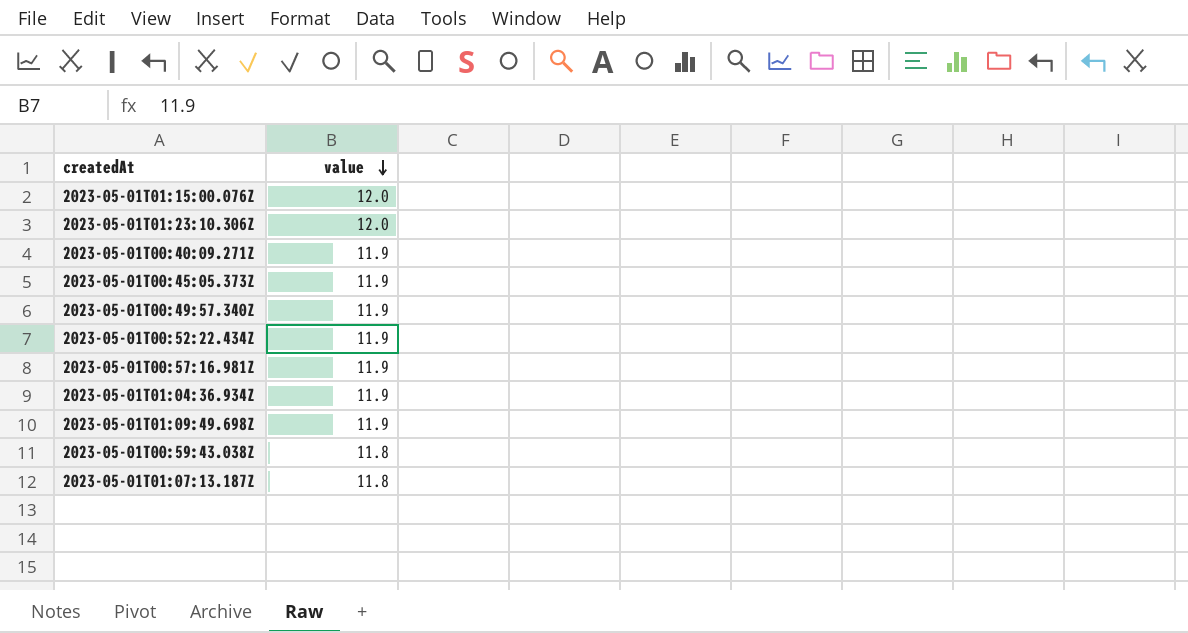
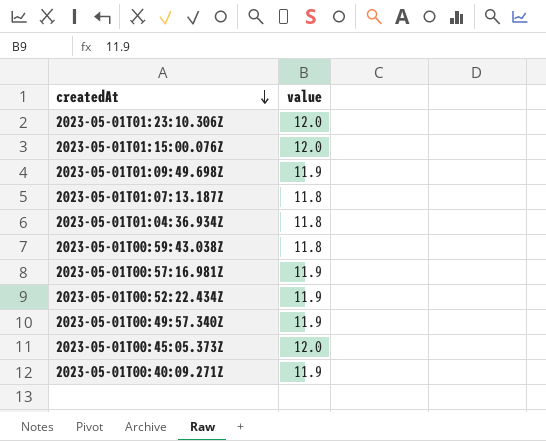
row order: value descending -> createdAt descending
2023-05-01T01:04:36.934Z | value: 11.9 -> 11.8
2023-05-01T00:45:05.373Z | value: 11.9 -> 12.0

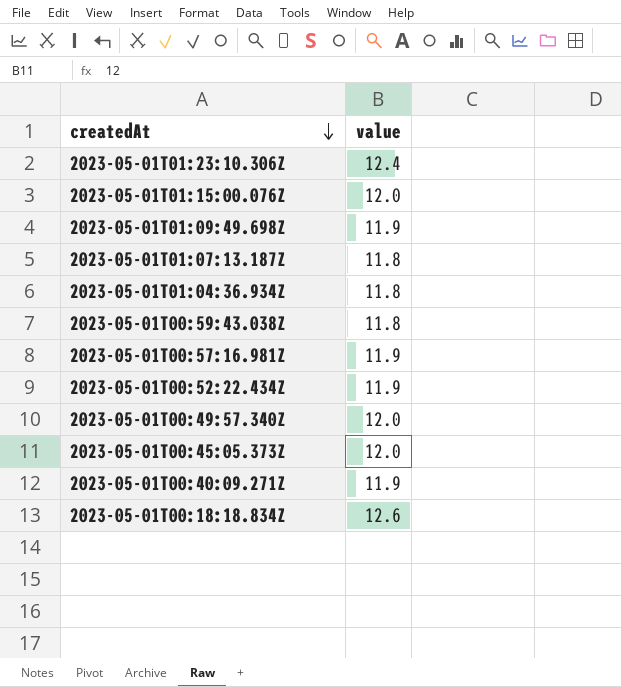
2023-05-01T01:23:10.306Z | value: 12.0 -> 12.4
2023-05-01T00:49:57.340Z | value: 11.9 -> 12.0
row 2023-05-01T00:18:18.834Z: none -> 12.6

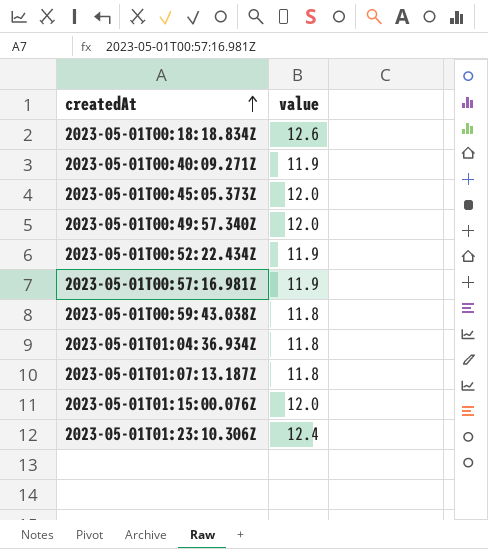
row order: createdAt descending -> createdAt ascending
row 2023-05-01T01:09:49.698Z: 11.9 -> none

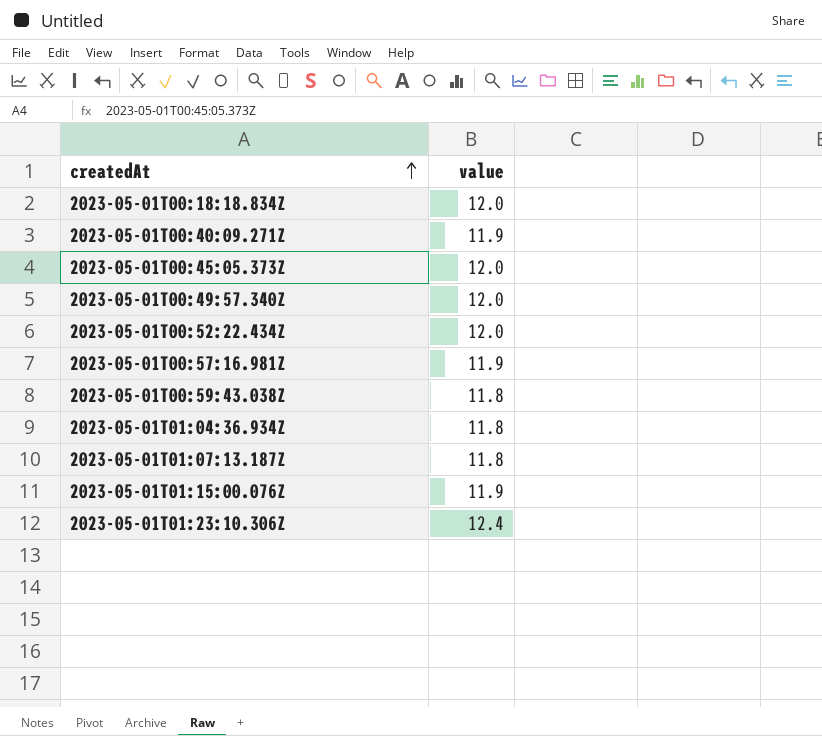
2023-05-01T00:18:18.834Z | value: 12.6 -> 12.0
2023-05-01T00:52:22.434Z | value: 11.9 -> 12.0
2023-05-01T01:15:00.076Z | value: 12.0 -> 11.9

